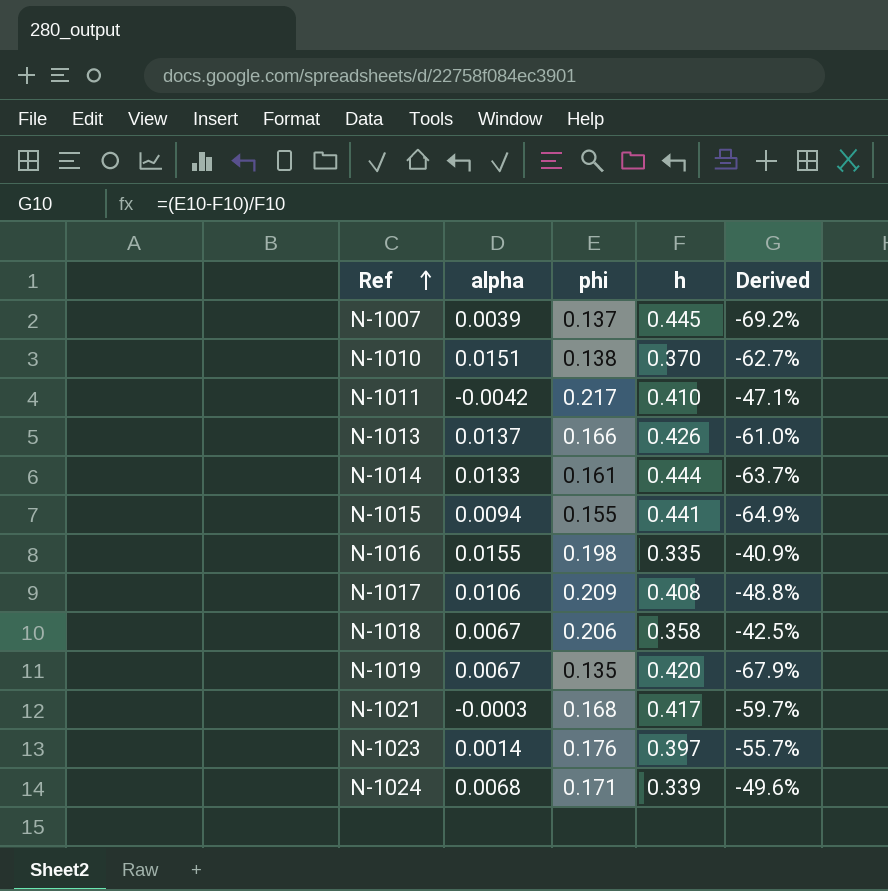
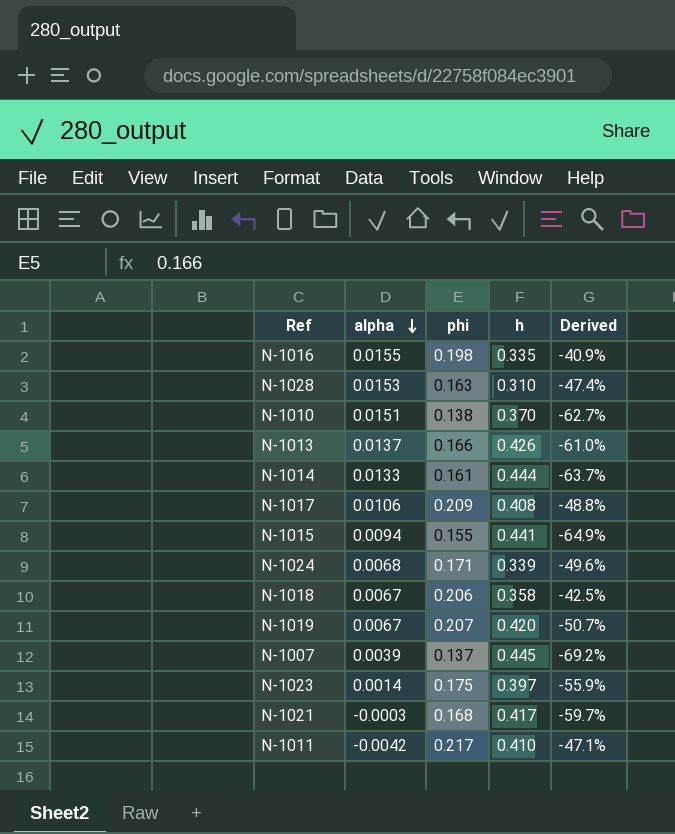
row order: Ref ascending -> alpha descending
row N-1028: none -> 0.0153 | 0.163 | 0.310 | -47.4%
N-1019 | phi: 0.135 -> 0.207
N-1019 | Derived: -67.9% -> -50.7%
N-1023 | phi: 0.176 -> 0.175
N-1023 | Derived: -55.7% -> -55.9%

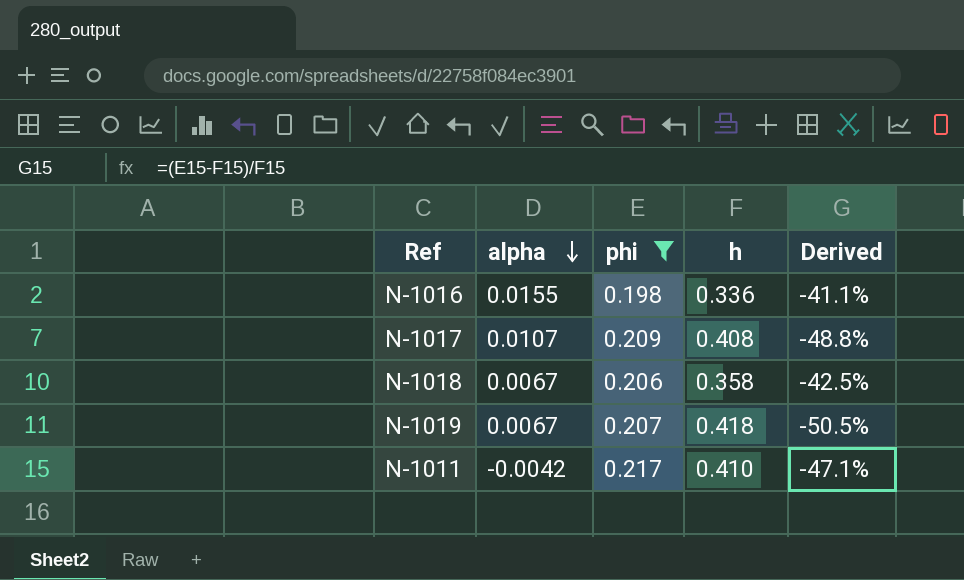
filter: none -> phi >= 0.198
N-1016 | h: 0.335 -> 0.336
N-1016 | Derived: -40.9% -> -41.1%
N-1017 | alpha: 0.0106 -> 0.0107
N-1019 | h: 0.420 -> 0.418
N-1019 | Derived: -50.7% -> -50.5%

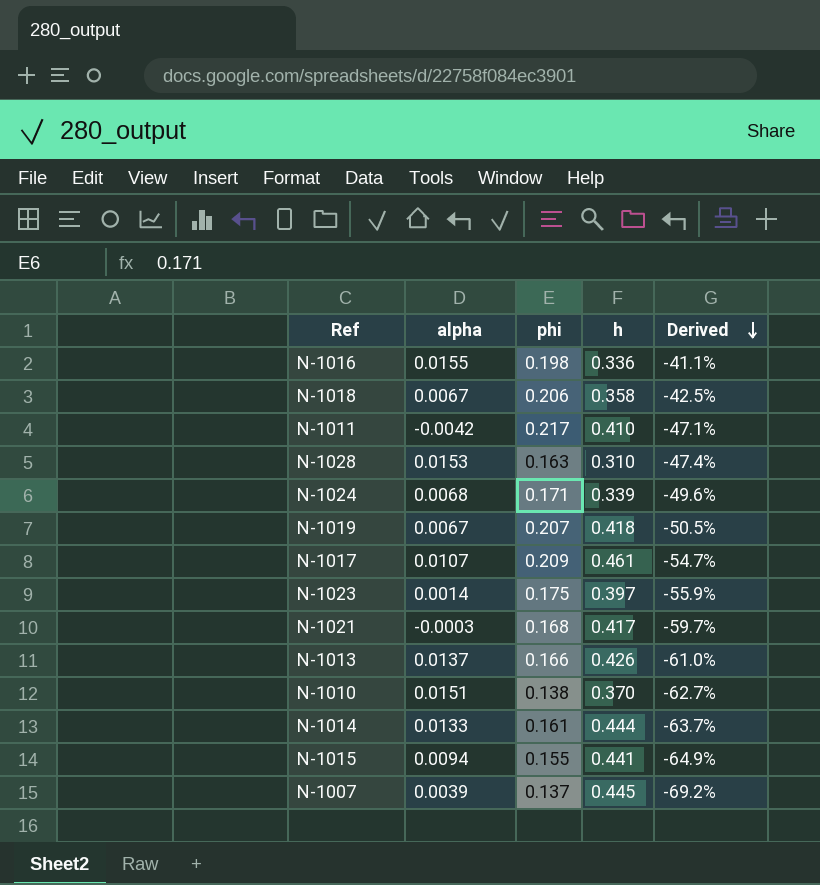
filter: phi >= 0.198 -> none
row order: alpha descending -> Derived descending
N-1017 | h: 0.408 -> 0.461
N-1017 | Derived: -48.8% -> -54.7%

